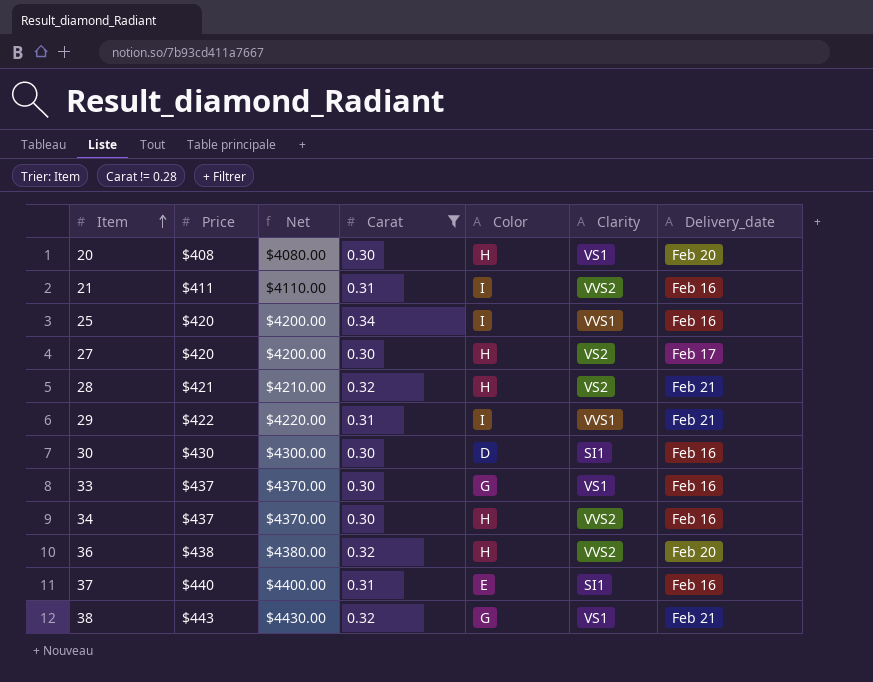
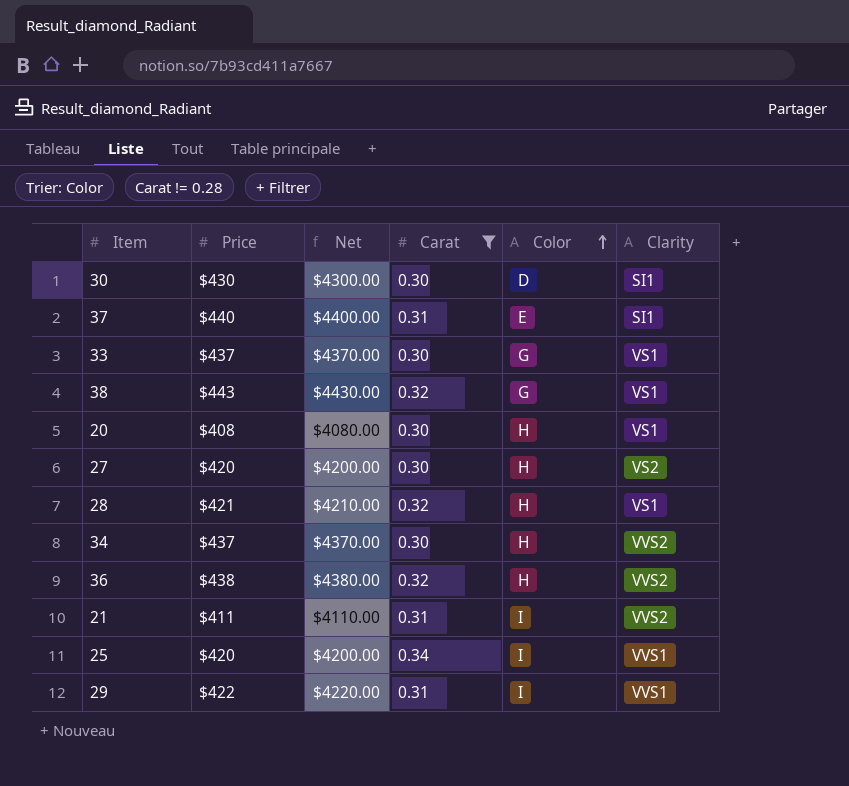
row order: Item ascending -> Color ascending
column Delivery_date | position: 7 -> none
28 | Clarity: VS2 -> VS1

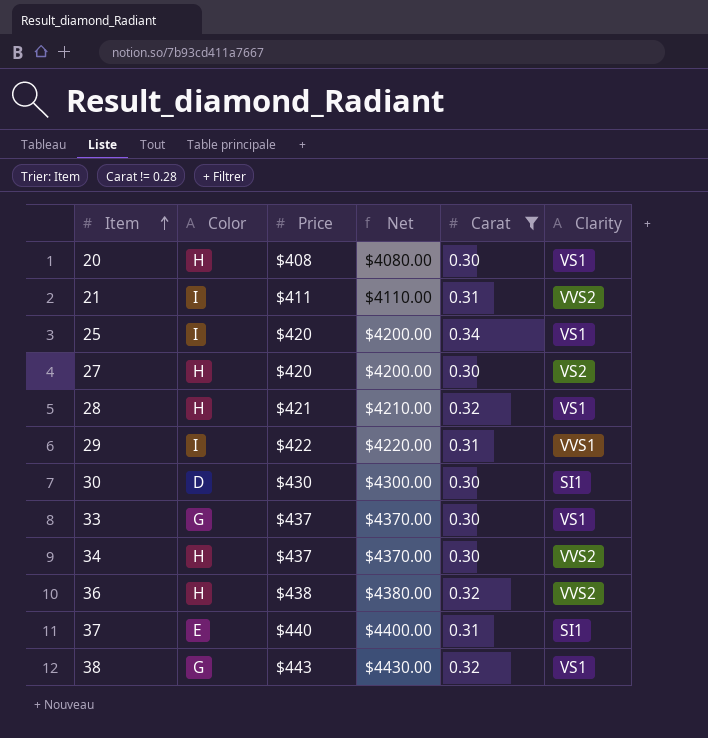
row order: Color ascending -> Item ascending
column Color | position: 5 -> 2
25 | Clarity: VVS1 -> VS1

